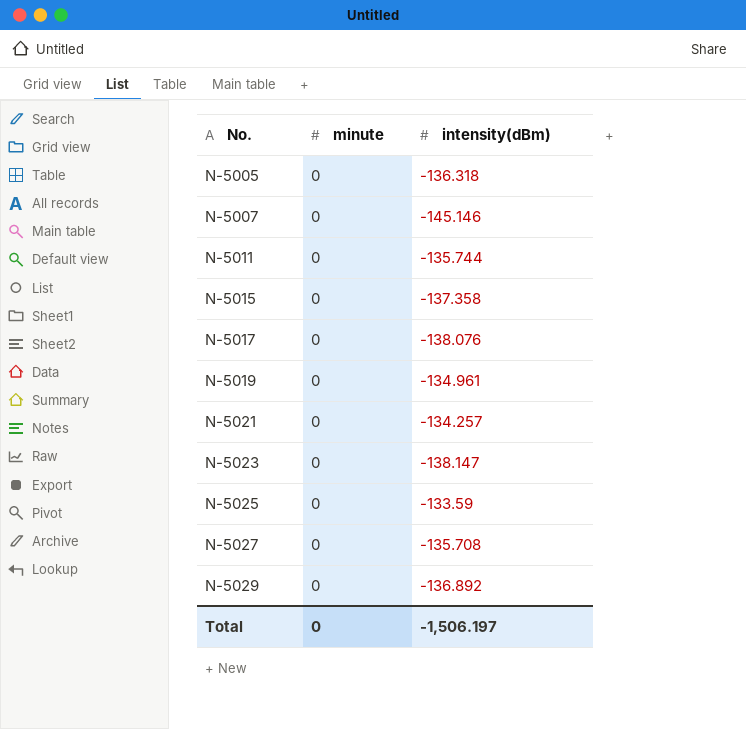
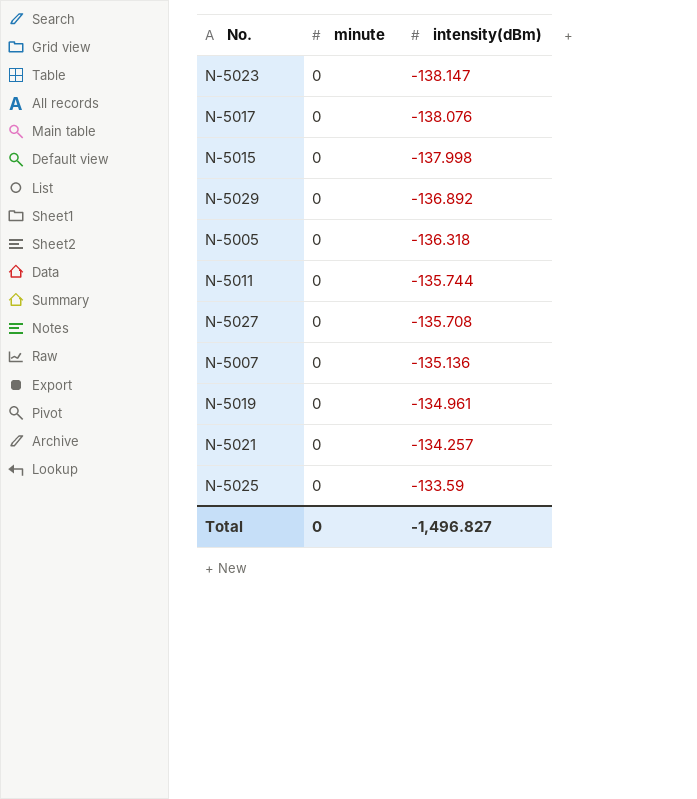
row order: No. ascending -> intensity(dBm) ascending
N-5015 | intensity(dBm): -137.358 -> -137.998
N-5007 | intensity(dBm): -145.146 -> -135.136
Total | intensity(dBm): -1,506.197 -> -1,496.827

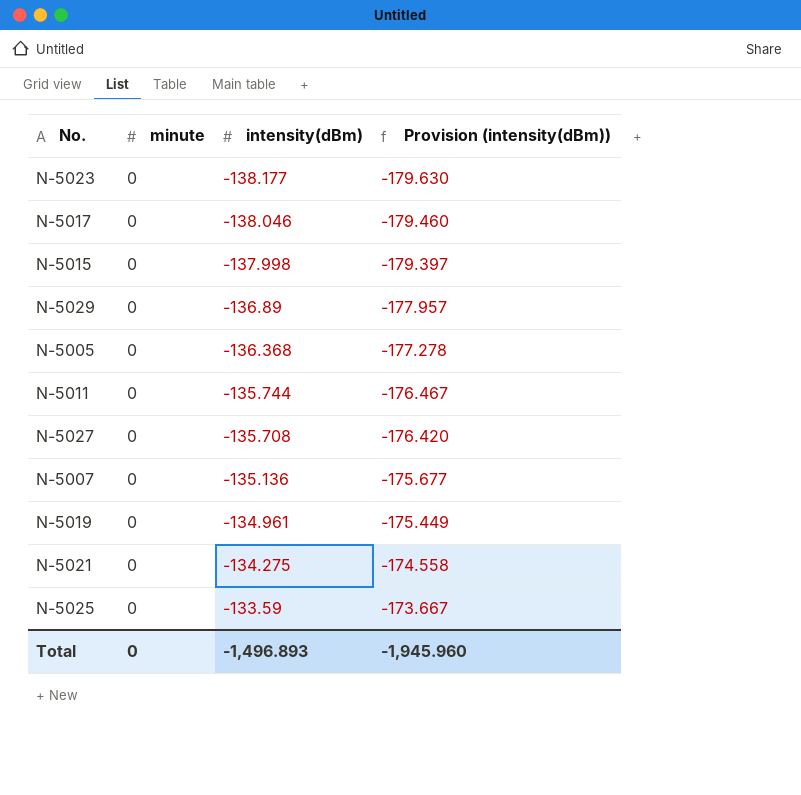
column Provision (intensity(dBm)) | formula: none -> [intensity(dBm)] * 1.3
N-5023 | intensity(dBm): -138.147 -> -138.177
N-5017 | intensity(dBm): -138.076 -> -138.046
N-5029 | intensity(dBm): -136.892 -> -136.89
N-5005 | intensity(dBm): -136.318 -> -136.368
N-5021 | intensity(dBm): -134.257 -> -134.275
Total | intensity(dBm): -1,496.827 -> -1,496.893

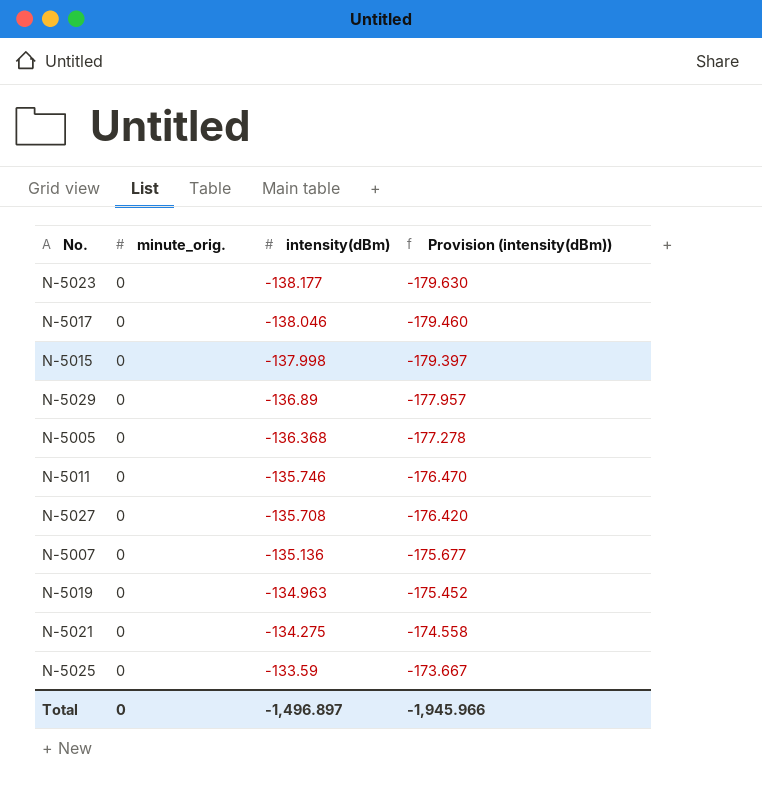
column name: minute -> minute_orig.
N-5011 | intensity(dBm): -135.744 -> -135.746
N-5011 | Provision (intensity(dBm)): -176.467 -> -176.470
N-5019 | intensity(dBm): -134.961 -> -134.963
N-5019 | Provision (intensity(dBm)): -175.449 -> -175.452
Total | intensity(dBm): -1,496.893 -> -1,496.897
Total | Provision (intensity(dBm)): -1,945.960 -> -1,945.966

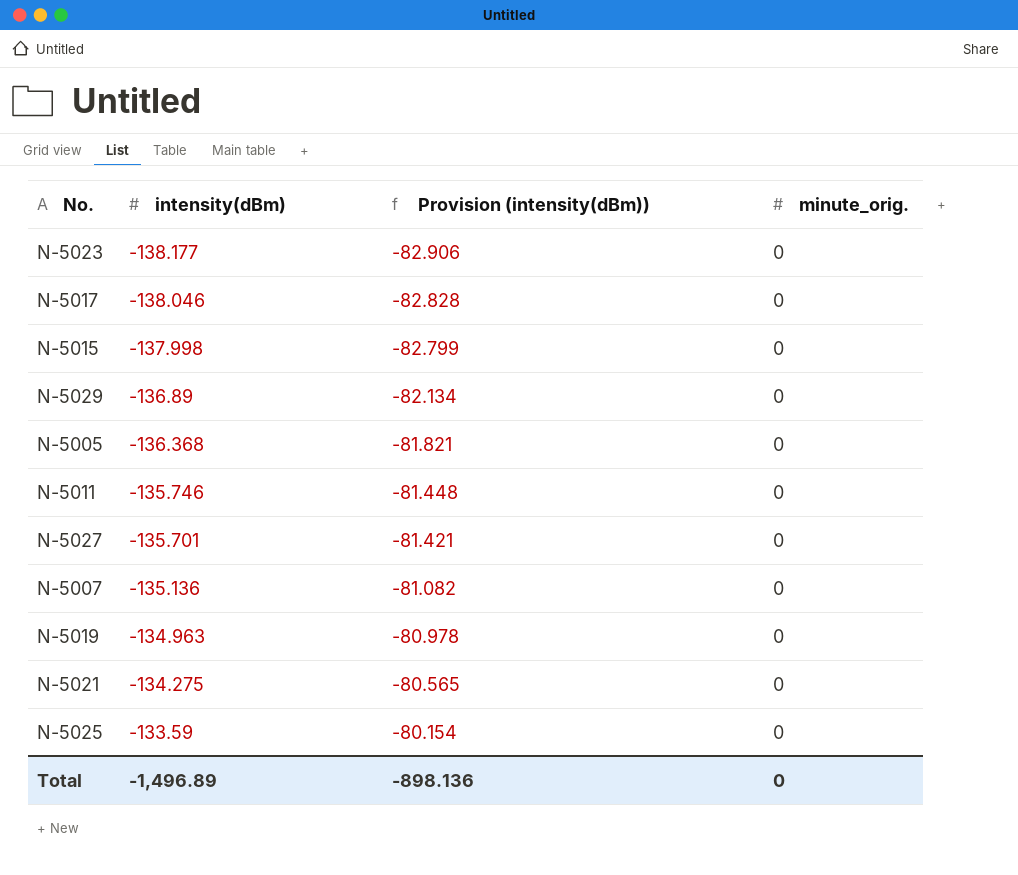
column Provision (intensity(dBm)) | formula: [intensity(dBm)] * 1.3 -> [intensity(dBm)] * 0.6
column minute_orig. | position: 2 -> 4
N-5027 | intensity(dBm): -135.708 -> -135.701
Total | intensity(dBm): -1,496.897 -> -1,496.89
Total | Provision (intensity(dBm)): -1,945.966 -> -898.136

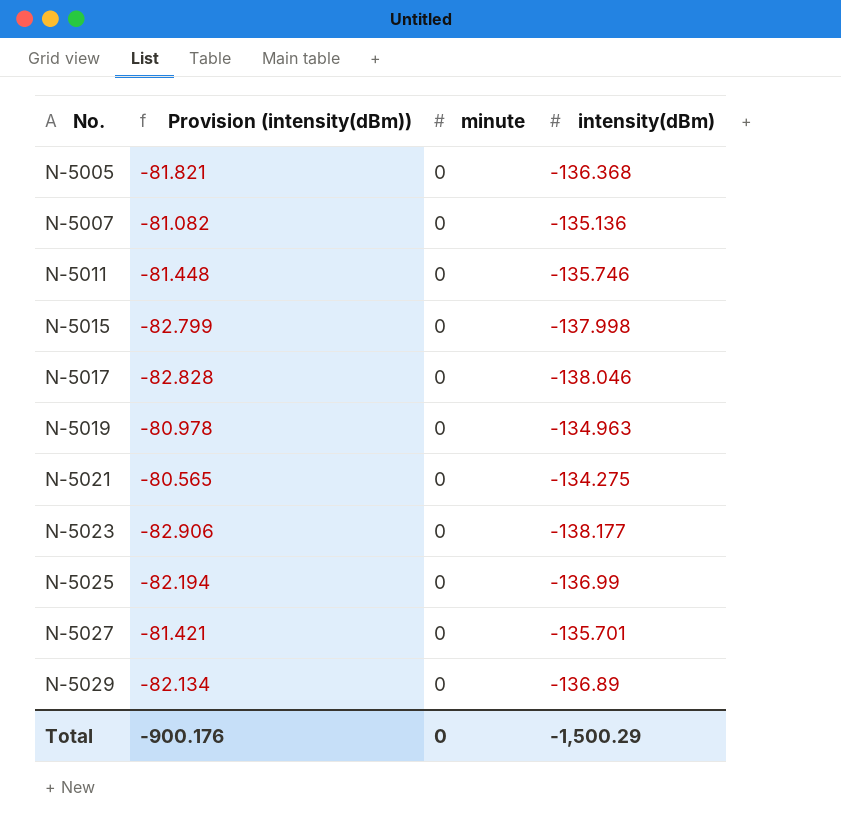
row order: intensity(dBm) ascending -> No. ascending
column name: minute_orig. -> minute
column intensity(dBm) | position: 2 -> 4
N-5025 | Provision (intensity(dBm)): -80.154 -> -82.194
N-5025 | intensity(dBm): -133.59 -> -136.99
Total | Provision (intensity(dBm)): -898.136 -> -900.176
Total | intensity(dBm): -1,496.89 -> -1,500.29

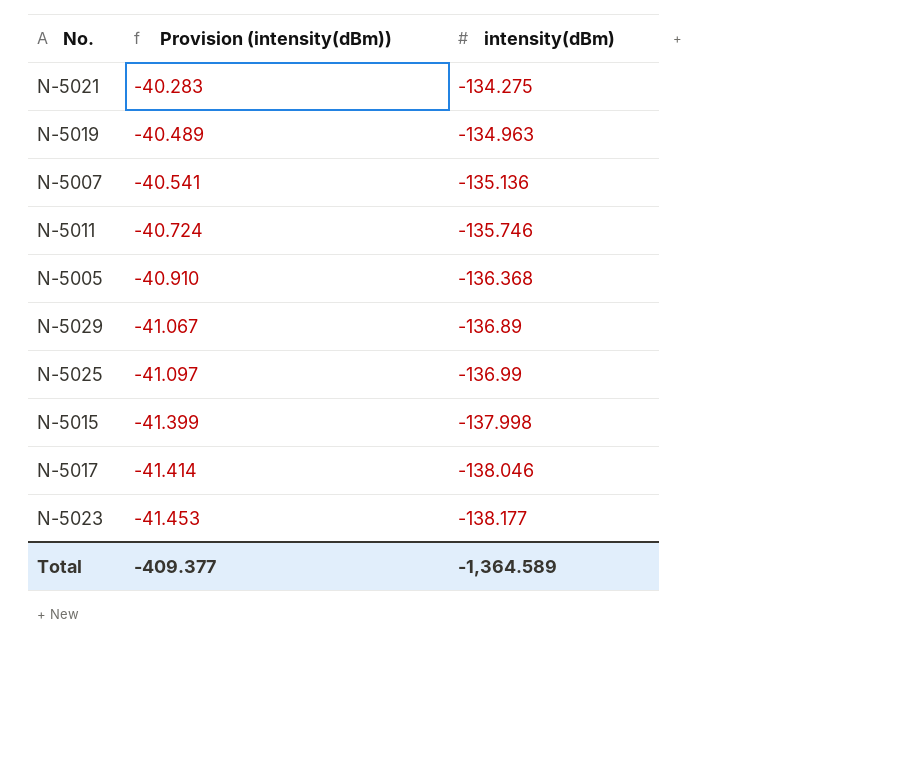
row order: No. ascending -> Provision (intensity(dBm)) descending
column minute | position: 3 -> none
column Provision (intensity(dBm)) | formula: [intensity(dBm)] * 0.6 -> [intensity(dBm)] * 0.3
row N-5027: -81.421 | 0 | -135.701 -> none
Total | Provision (intensity(dBm)): -900.176 -> -409.377
Total | intensity(dBm): -1,500.29 -> -1,364.589

